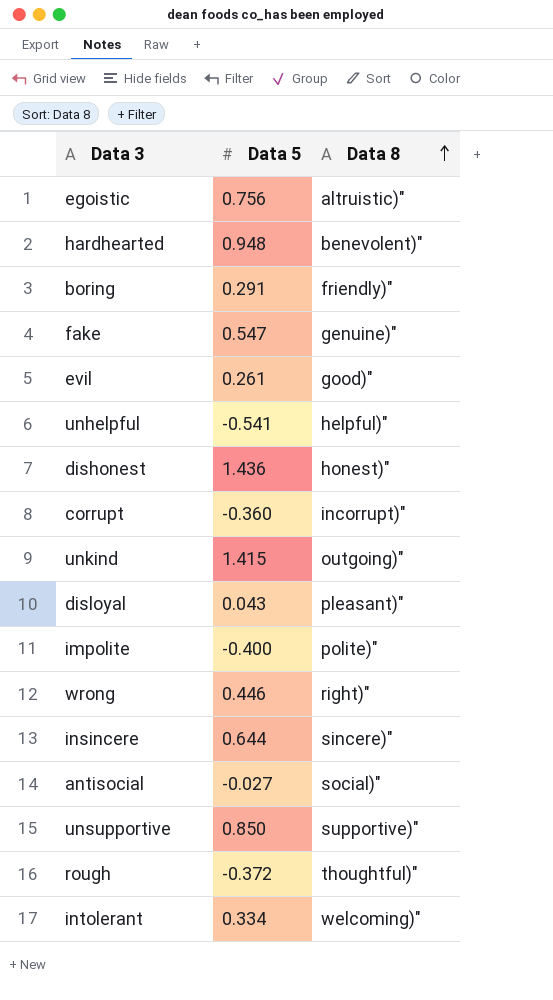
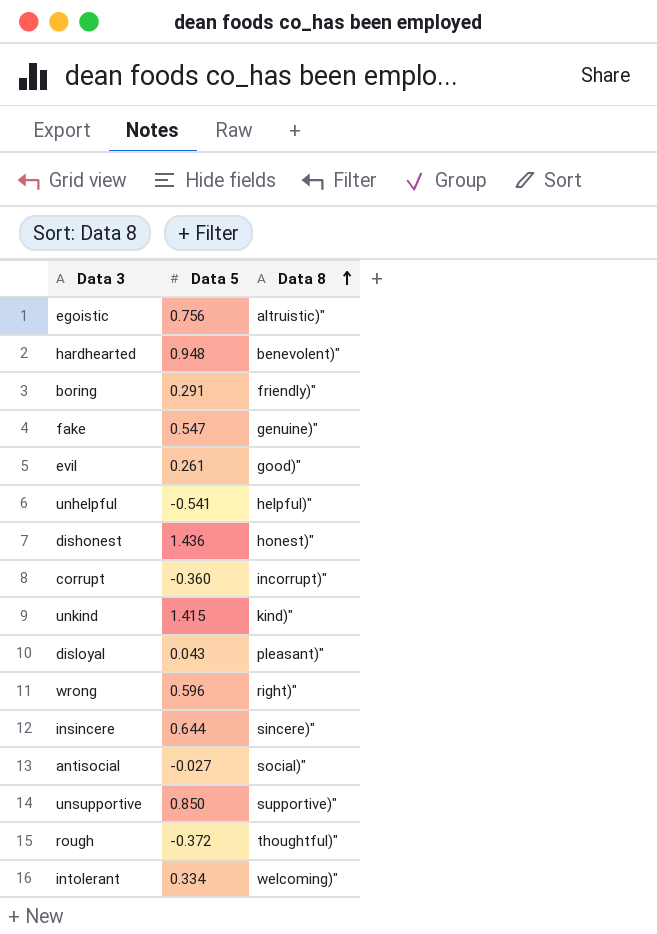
row impolite: -0.400 | polite)" -> none
unkind | Data 8: outgoing)" -> kind)"
wrong | Data 5: 0.446 -> 0.596

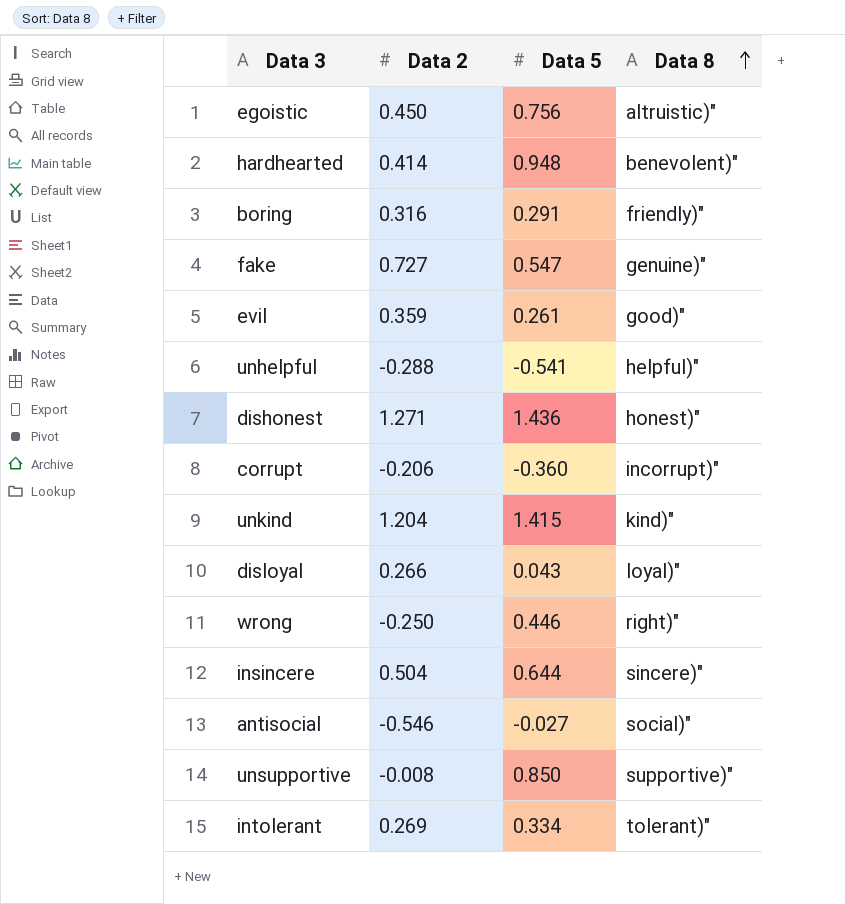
column Data 2 | position: none -> 2
row rough: -0.372 | thoughtful)" -> none
disloyal | Data 8: pleasant)" -> loyal)"
wrong | Data 5: 0.596 -> 0.446
intolerant | Data 8: welcoming)" -> tolerant)"

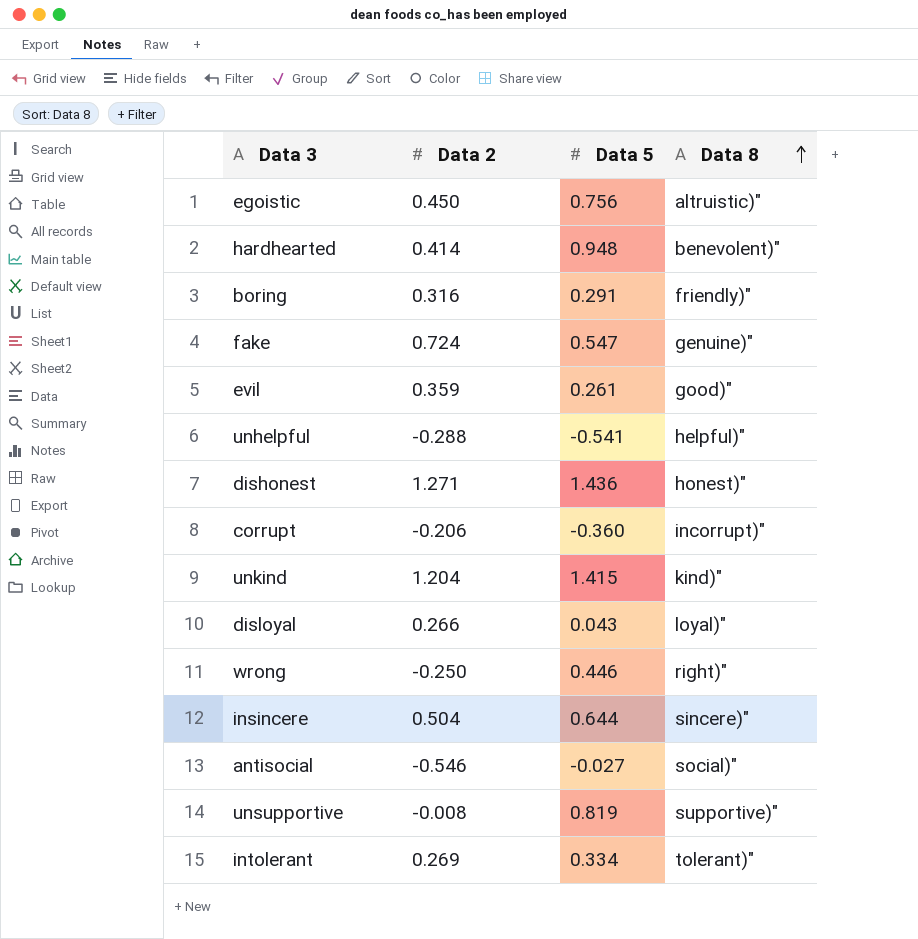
fake | Data 2: 0.727 -> 0.724
unsupportive | Data 5: 0.850 -> 0.819

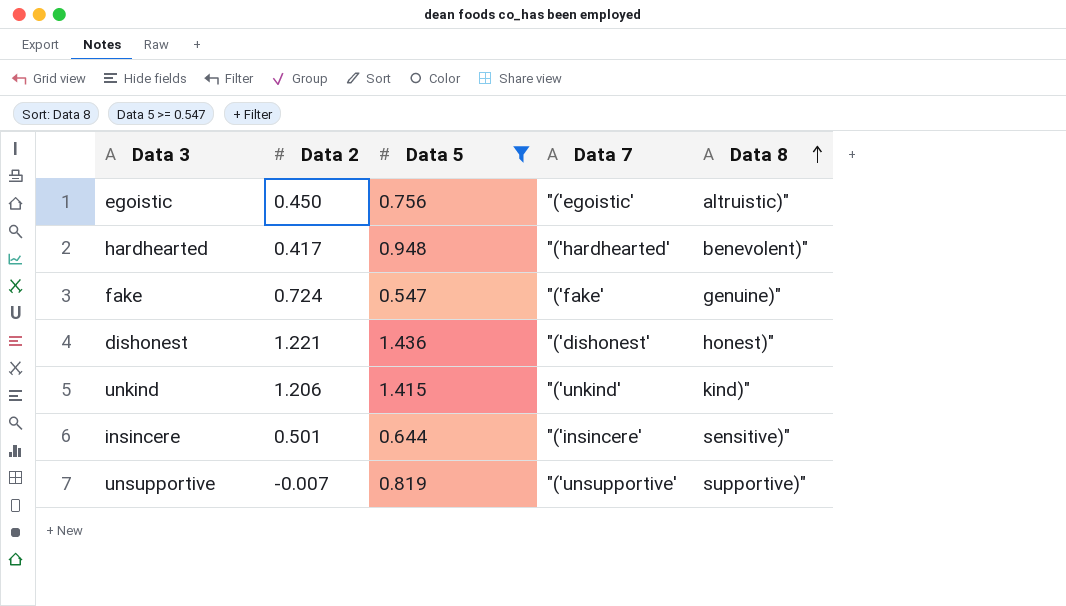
filter: none -> Data 5 >= 0.547
column Data 7 | position: none -> 4
hardhearted | Data 2: 0.414 -> 0.417
dishonest | Data 2: 1.271 -> 1.221
unkind | Data 2: 1.204 -> 1.206
insincere | Data 2: 0.504 -> 0.501
insincere | Data 8: sincere)" -> sensitive)"
unsupportive | Data 2: -0.008 -> -0.007

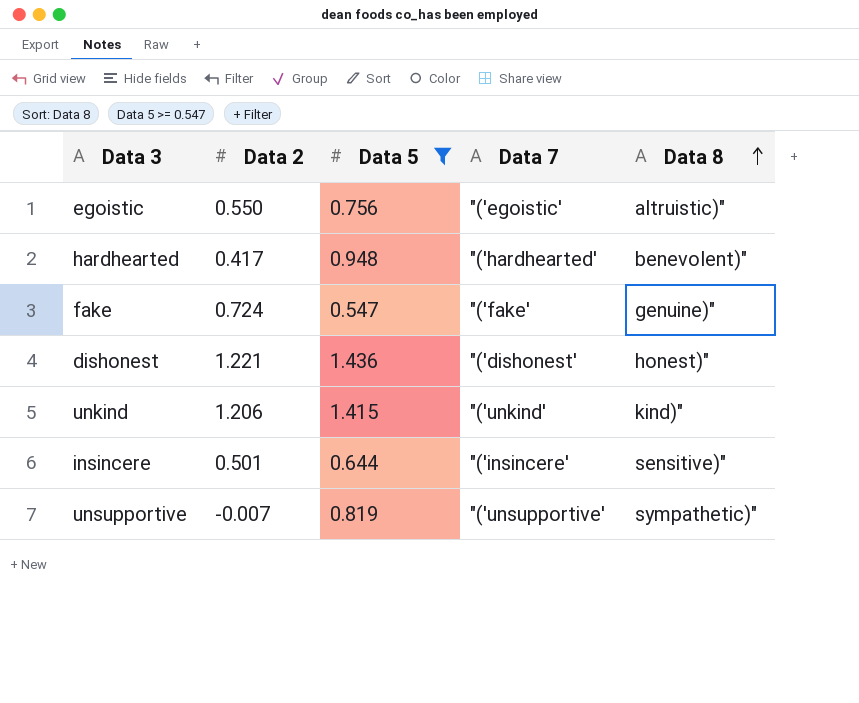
egoistic | Data 2: 0.450 -> 0.550
unsupportive | Data 8: supportive)" -> sympathetic)"

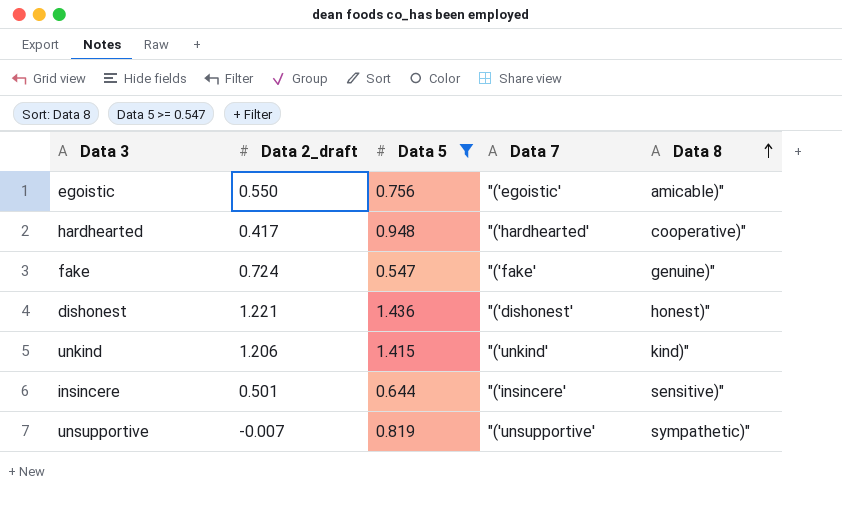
column name: Data 2 -> Data 2_draft
egoistic | Data 8: altruistic)" -> amicable)"
hardhearted | Data 8: benevolent)" -> cooperative)"

